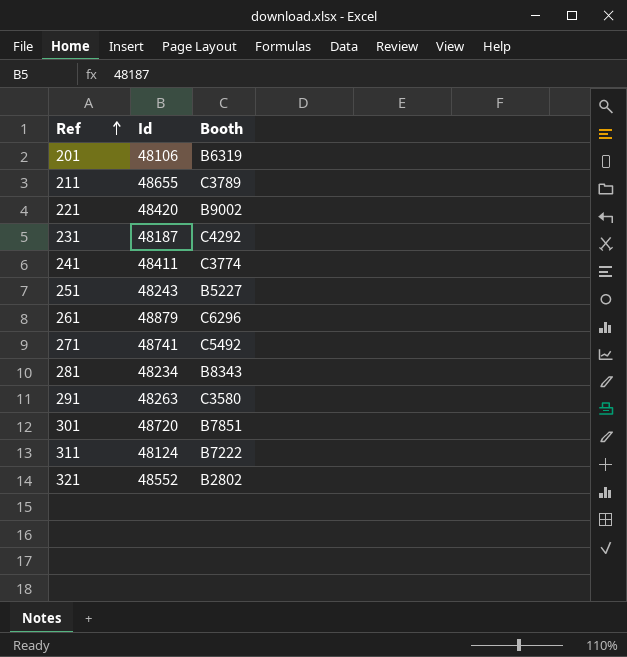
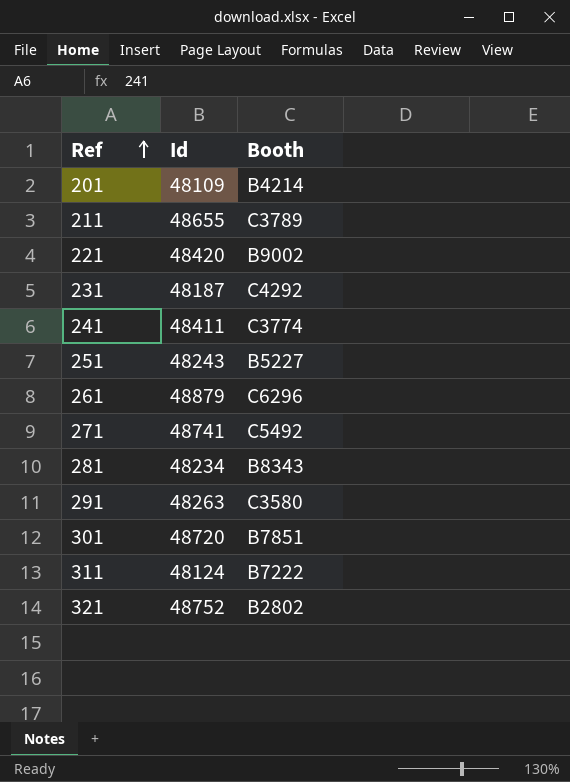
201 | Id: 48106 -> 48109
201 | Booth: B6319 -> B4214
321 | Id: 48552 -> 48752

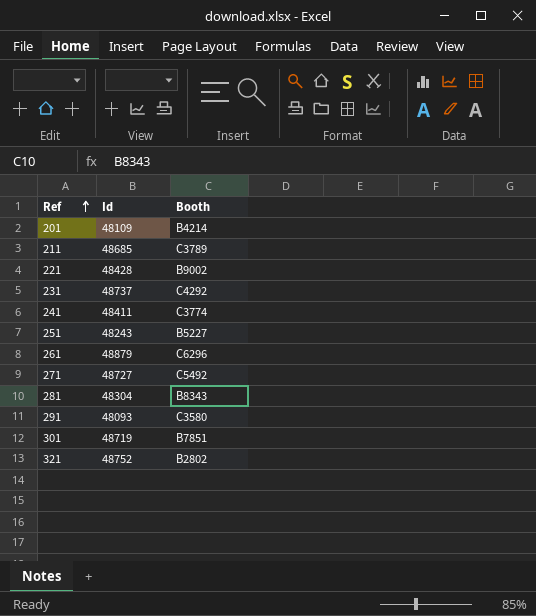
row 311: 48124 | B7222 -> none
211 | Id: 48655 -> 48685
221 | Id: 48420 -> 48428
231 | Id: 48187 -> 48737
271 | Id: 48741 -> 48727
281 | Id: 48234 -> 48304
291 | Id: 48263 -> 48093
301 | Id: 48720 -> 48719

